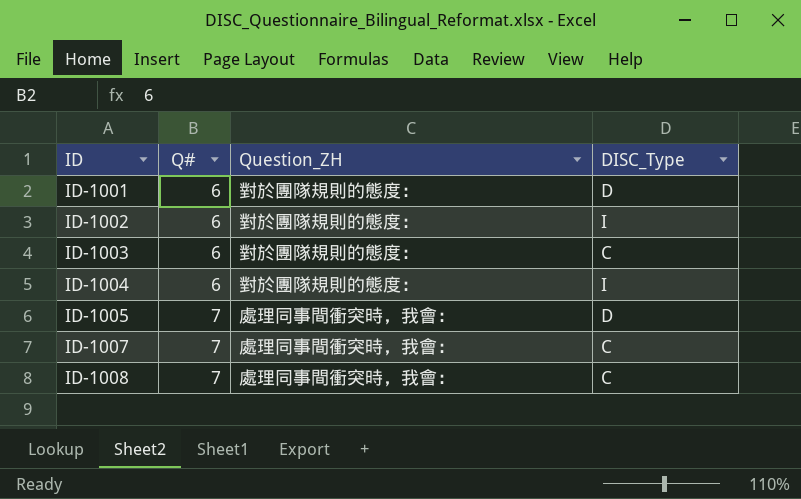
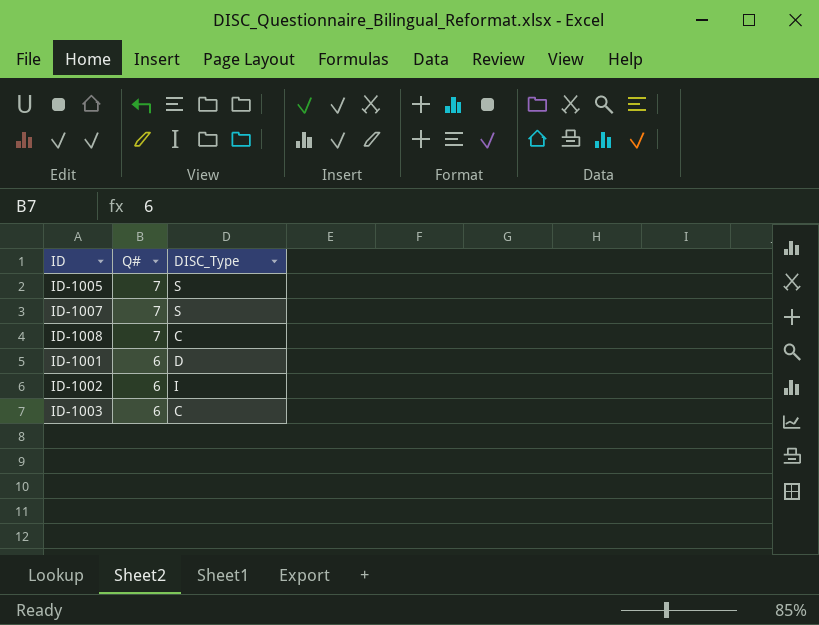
row order: ID ascending -> Q# descending
column Question_ZH | position: 3 -> none
row ID-1004: 6 | 對於團隊規則的態度： | I -> none
ID-1005 | DISC_Type: D -> S
ID-1007 | DISC_Type: C -> S

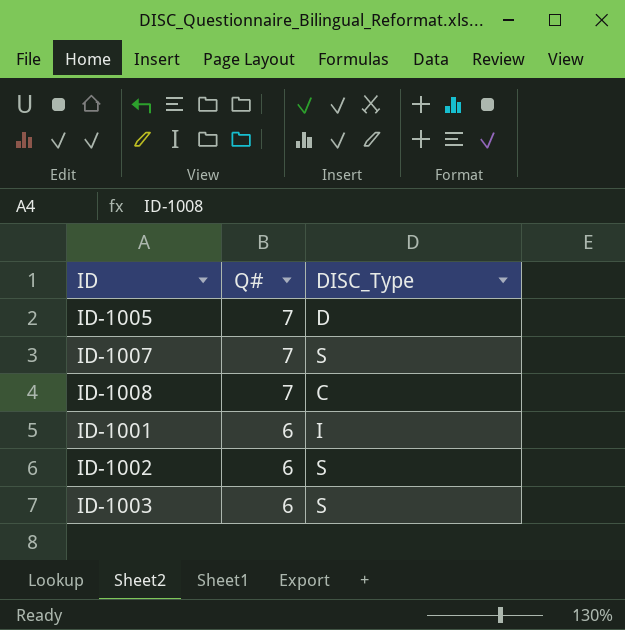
ID-1005 | DISC_Type: S -> D
ID-1001 | DISC_Type: D -> I
ID-1002 | DISC_Type: I -> S
ID-1003 | DISC_Type: C -> S

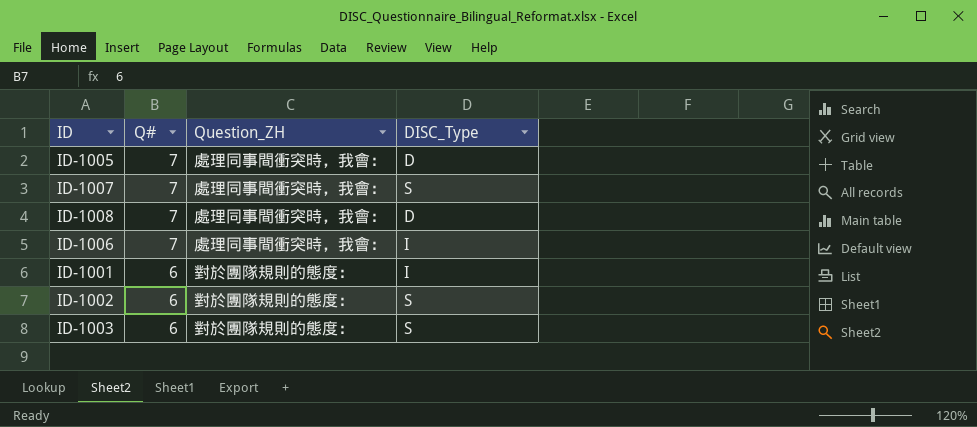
column Question_ZH | position: none -> 3
ID-1008 | DISC_Type: C -> D
row ID-1006: none -> 7 | 處理同事間衝突時，我會： | I

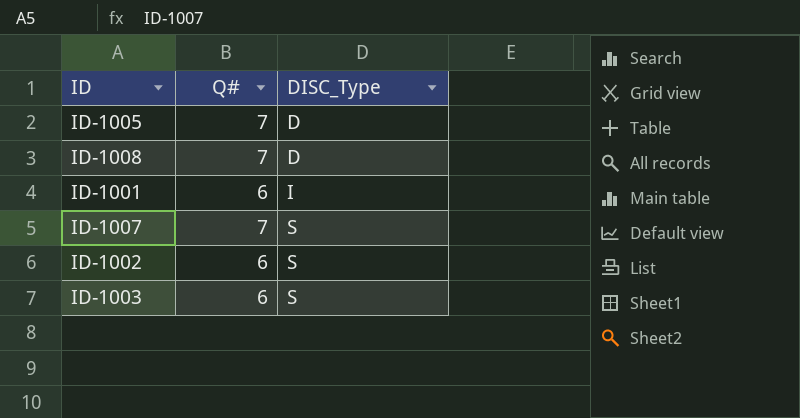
row order: Q# descending -> DISC_Type ascending
column Question_ZH | position: 3 -> none
row ID-1006: 7 | 處理同事間衝突時，我會： | I -> none

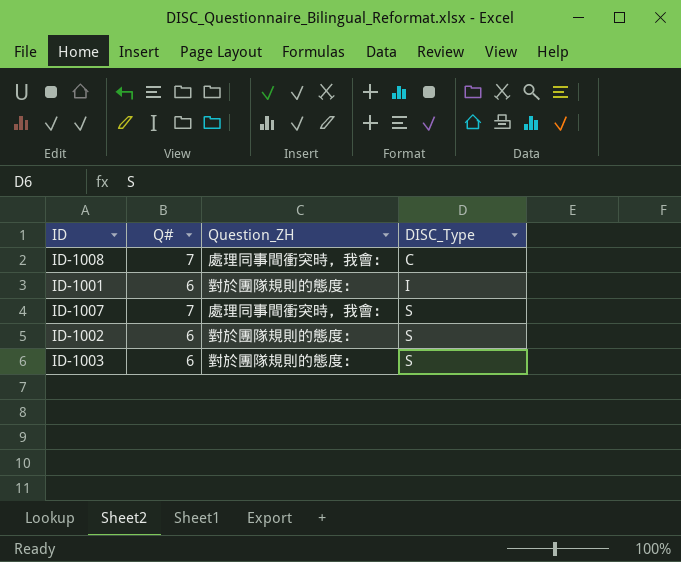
column Question_ZH | position: none -> 3
row ID-1005: 7 | D -> none
ID-1008 | DISC_Type: D -> C

